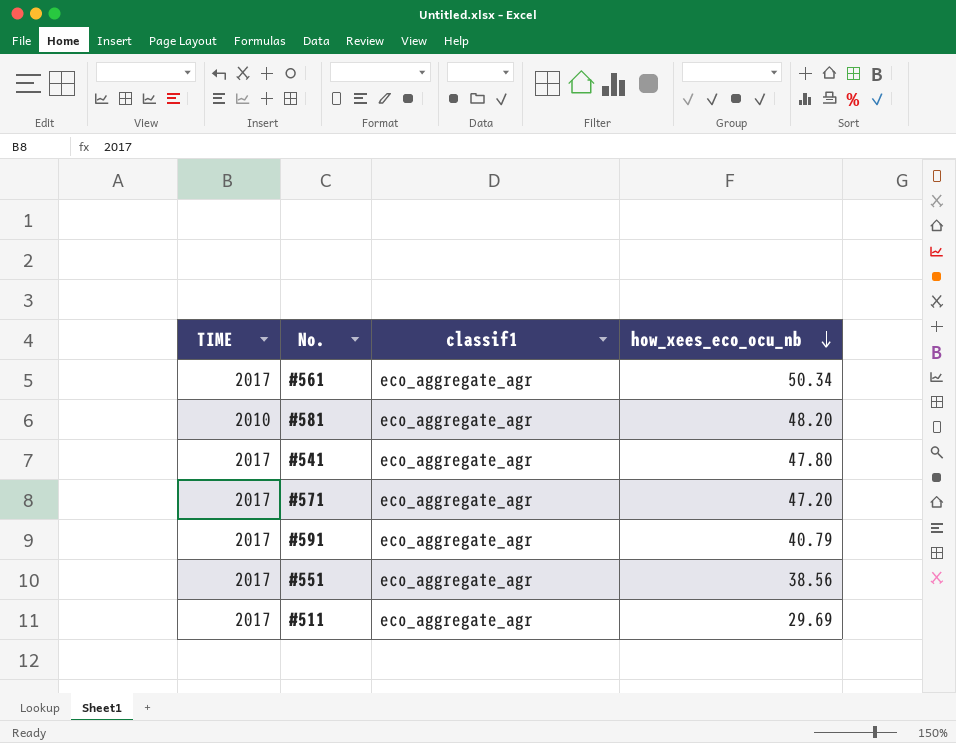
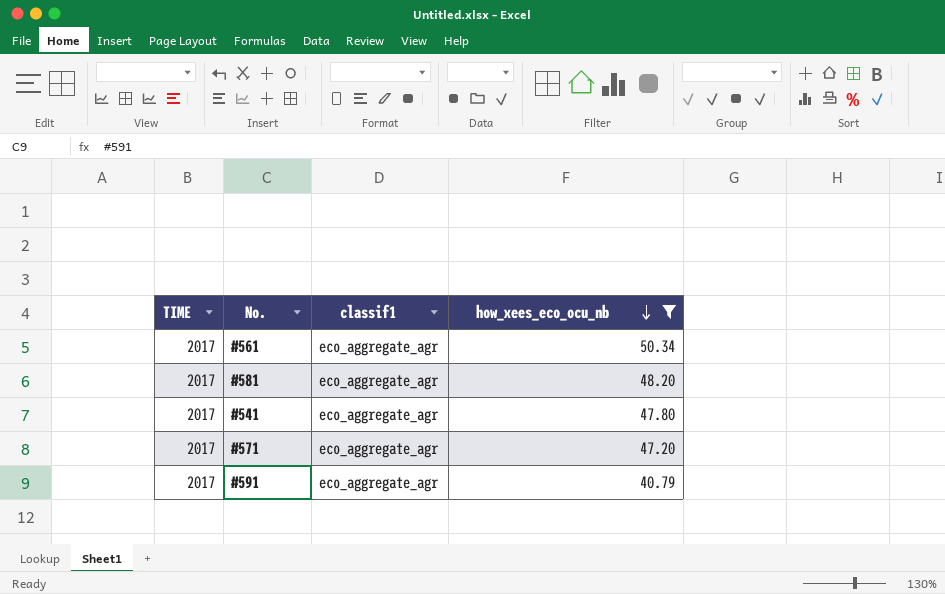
filter: none -> how_xees_eco_ocu_nb >= 40.79
#581 | TIME: 2010 -> 2017

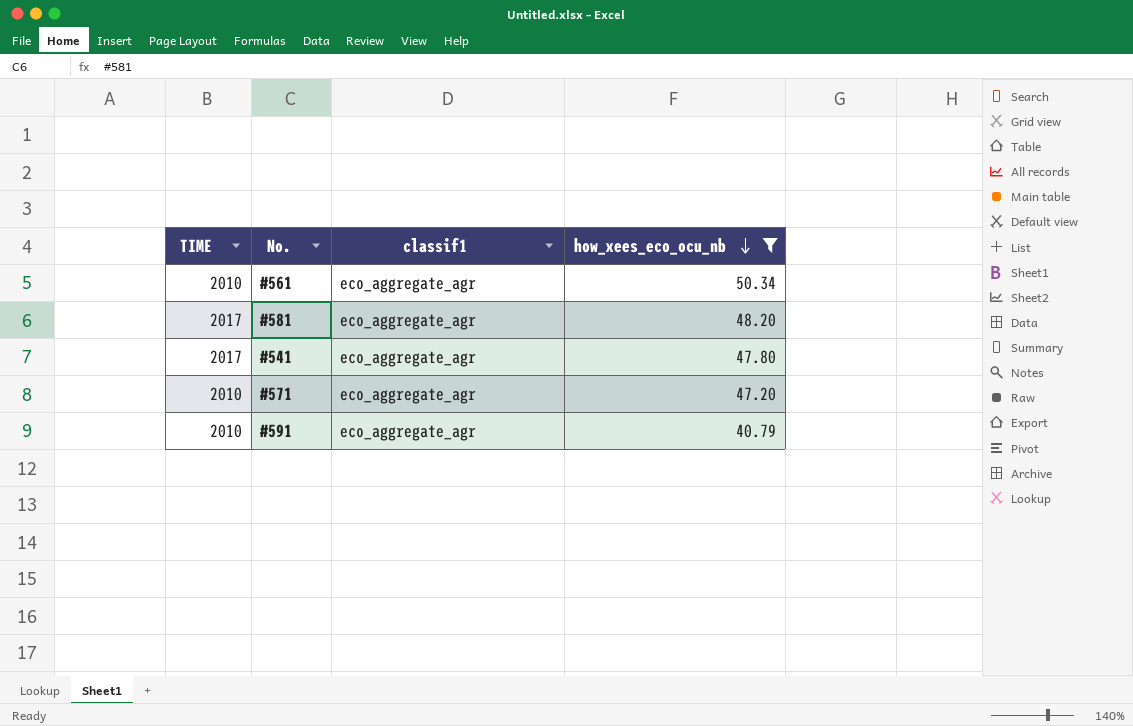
#561 | TIME: 2017 -> 2010
#571 | TIME: 2017 -> 2010
#591 | TIME: 2017 -> 2010

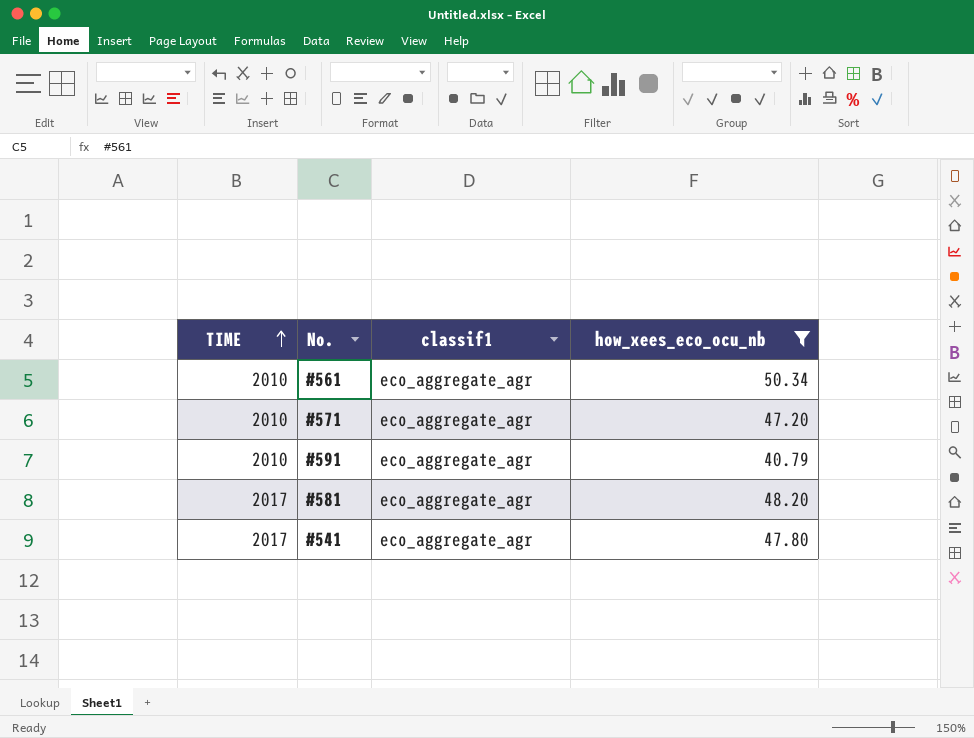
row order: how_xees_eco_ocu_nb descending -> TIME ascending

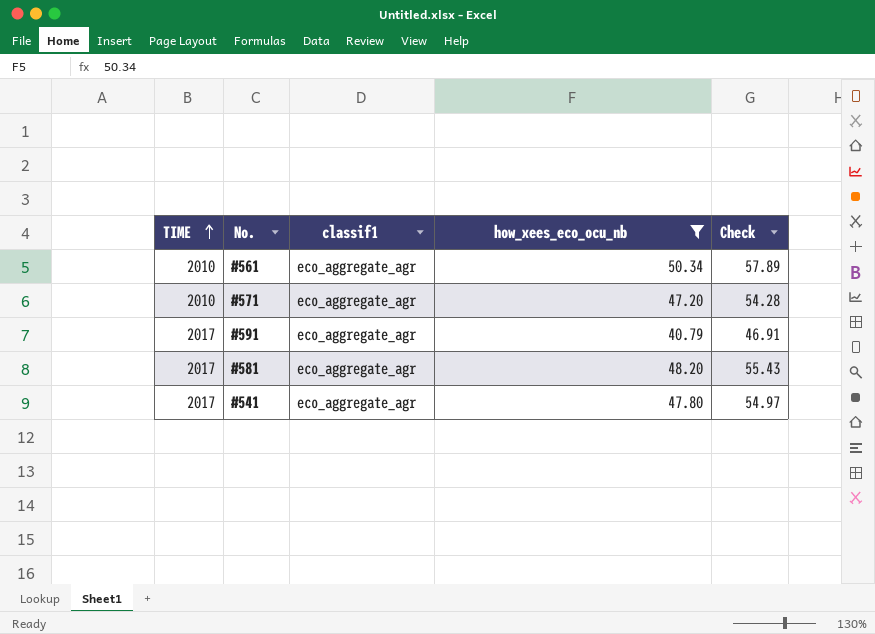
column Check | formula: none -> [how_xees_eco_ocu_nb] * 1.15
#591 | TIME: 2010 -> 2017

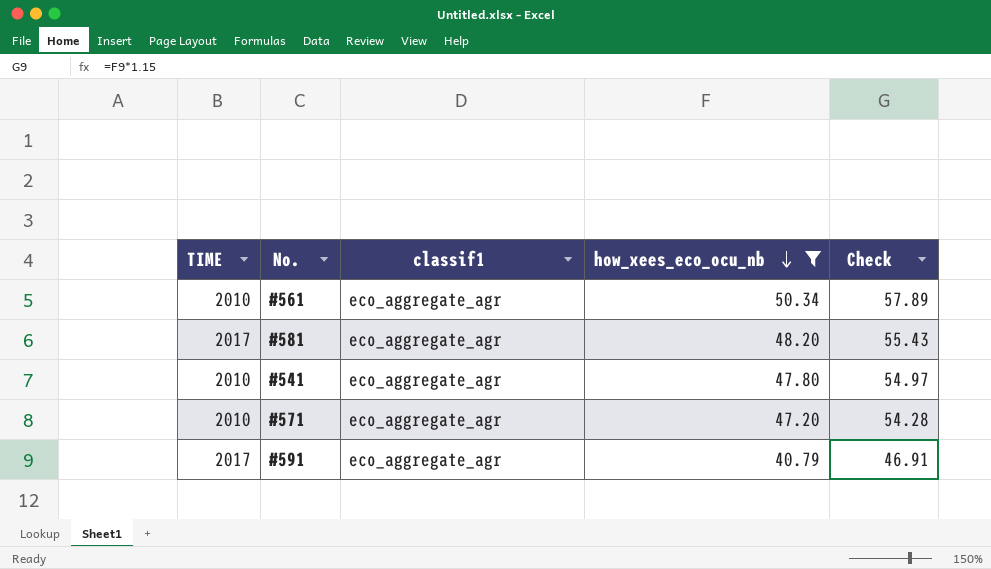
row order: TIME ascending -> how_xees_eco_ocu_nb descending
#541 | TIME: 2017 -> 2010

